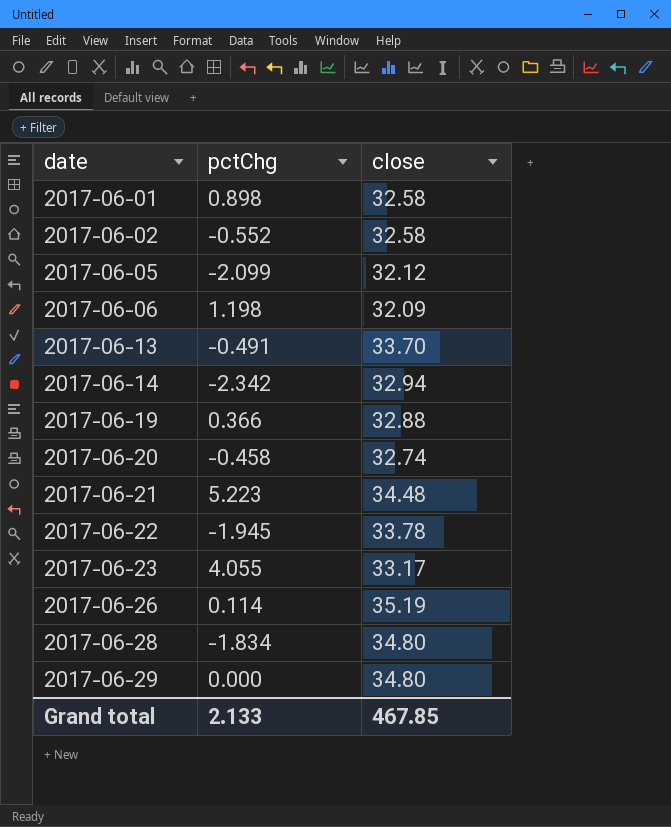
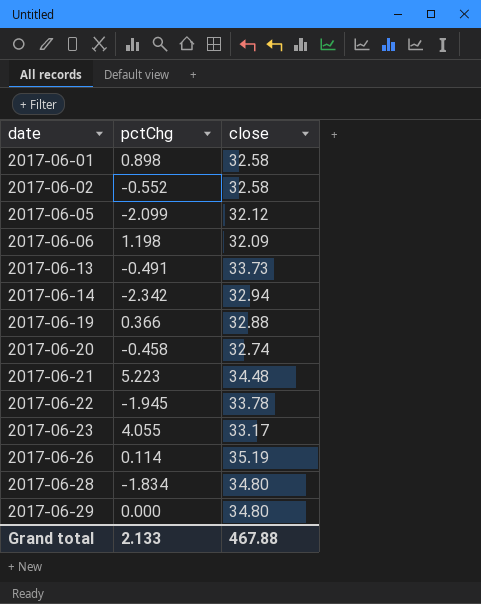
2017-06-13 | close: 33.70 -> 33.73
Grand total | close: 467.85 -> 467.88

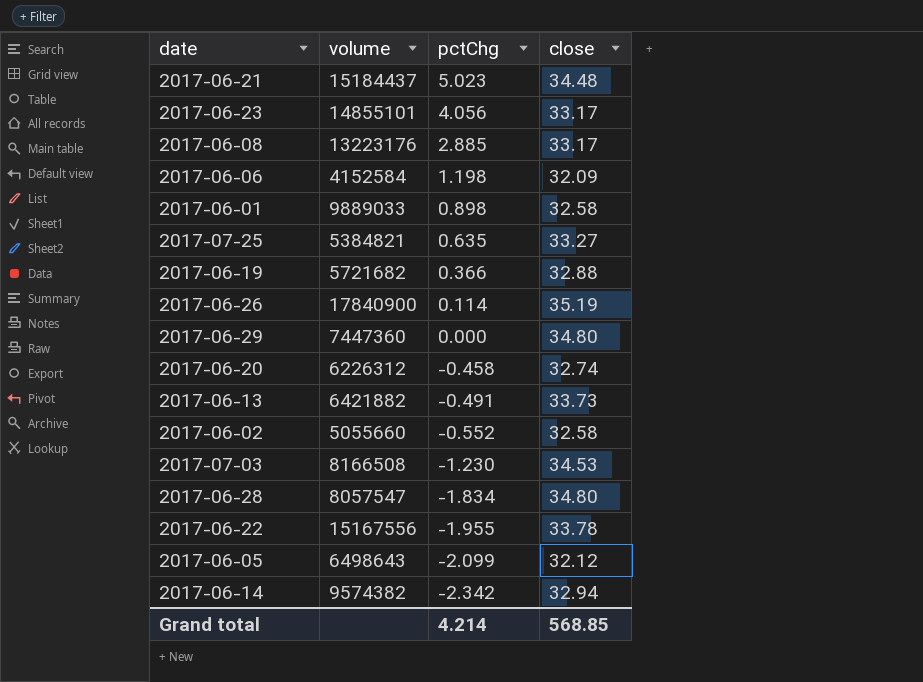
row order: date ascending -> pctChg descending
column volume | position: none -> 2
2017-06-21 | pctChg: 5.223 -> 5.023
2017-06-23 | pctChg: 4.055 -> 4.056
row 2017-06-08: none -> 13223176 | 2.885 | 33.17
row 2017-07-25: none -> 5384821 | 0.635 | 33.27
row 2017-07-03: none -> 8166508 | -1.230 | 34.53
2017-06-22 | pctChg: -1.945 -> -1.955
Grand total | pctChg: 2.133 -> 4.214
Grand total | close: 467.88 -> 568.85

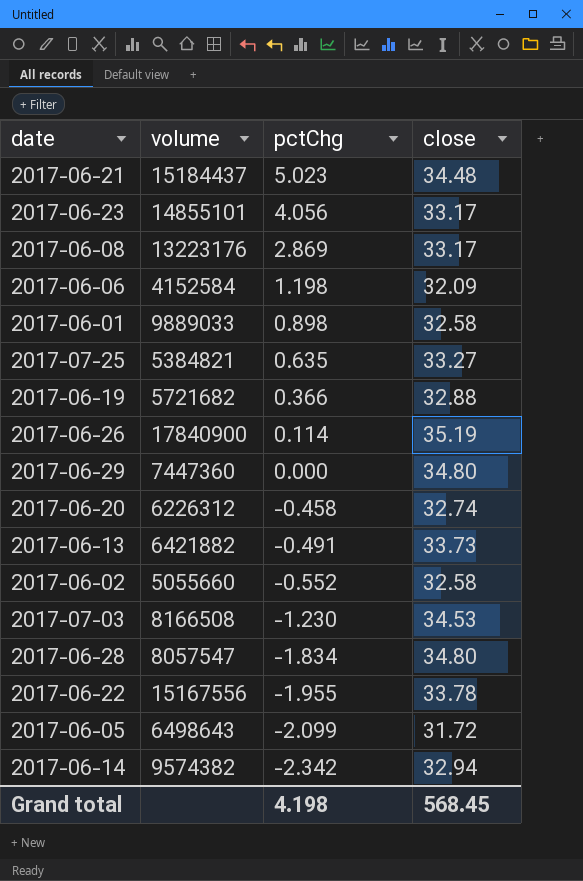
2017-06-08 | pctChg: 2.885 -> 2.869
2017-06-05 | close: 32.12 -> 31.72
Grand total | pctChg: 4.214 -> 4.198
Grand total | close: 568.85 -> 568.45

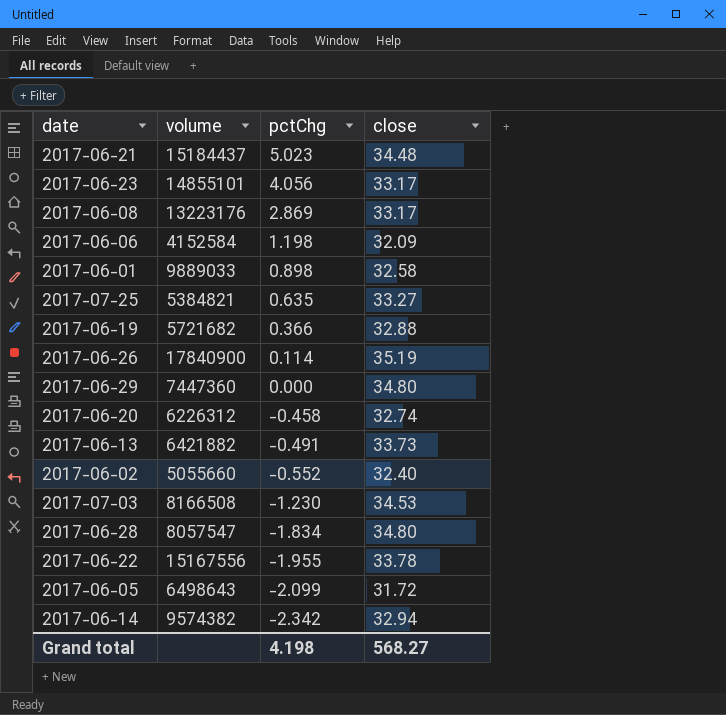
2017-06-02 | close: 32.58 -> 32.40
Grand total | close: 568.45 -> 568.27

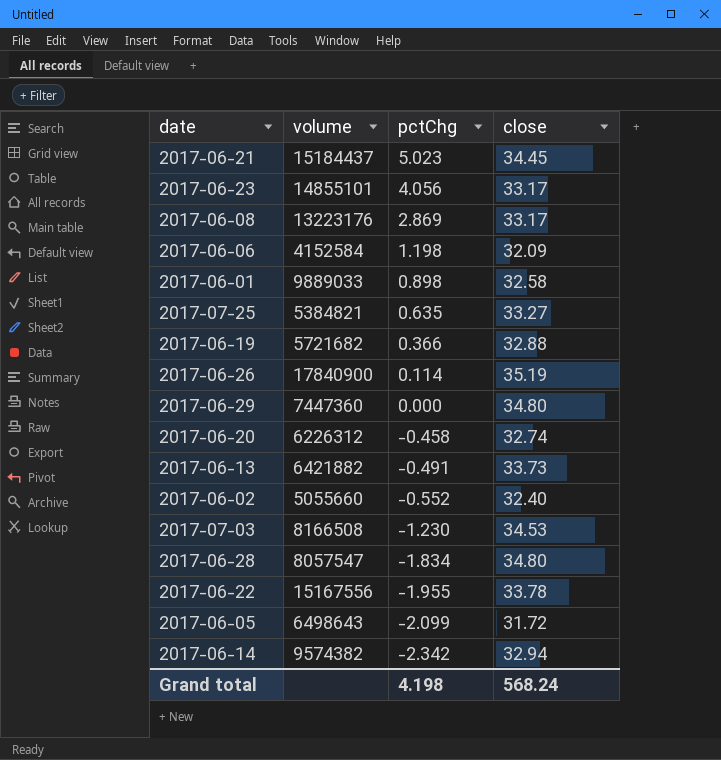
2017-06-21 | close: 34.48 -> 34.45
Grand total | close: 568.27 -> 568.24

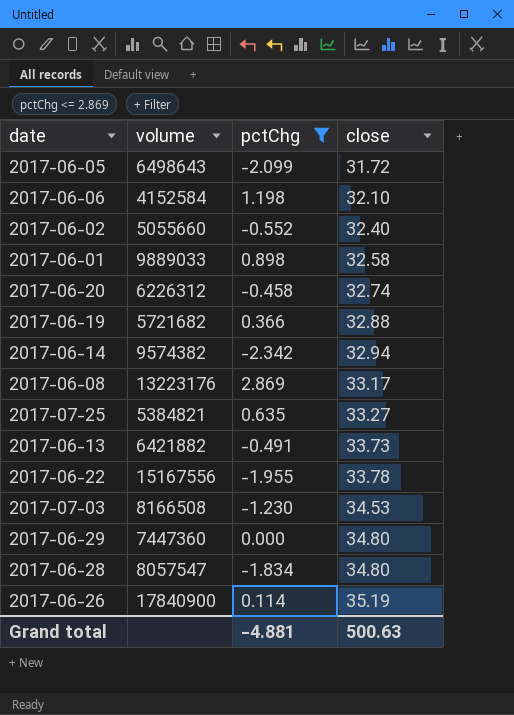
filter: none -> pctChg <= 2.869
row order: pctChg descending -> close ascending
2017-06-06 | close: 32.09 -> 32.10
Grand total | pctChg: 4.198 -> -4.881
Grand total | close: 568.24 -> 500.63

